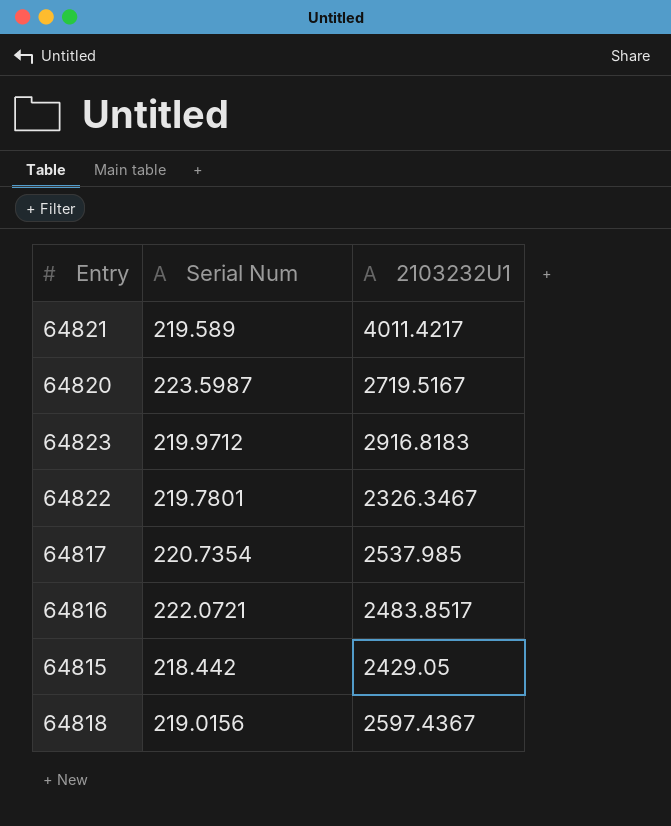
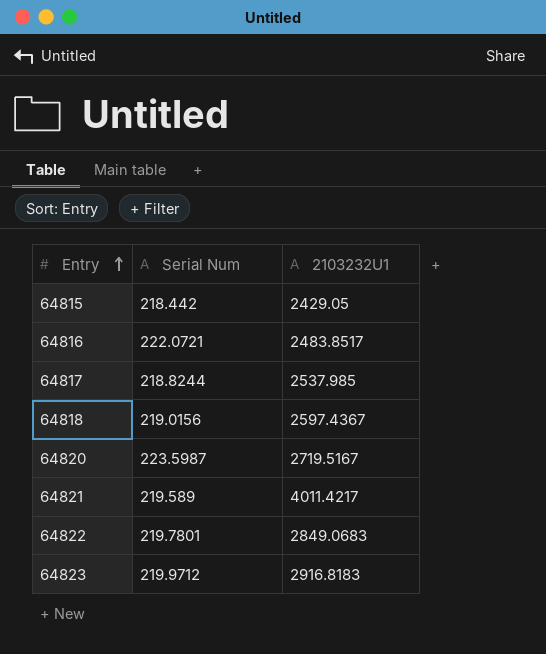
row order: none -> Entry ascending
64817 | Serial Num: 220.7354 -> 218.8244
64822 | 2103232U1: 2326.3467 -> 2849.0683

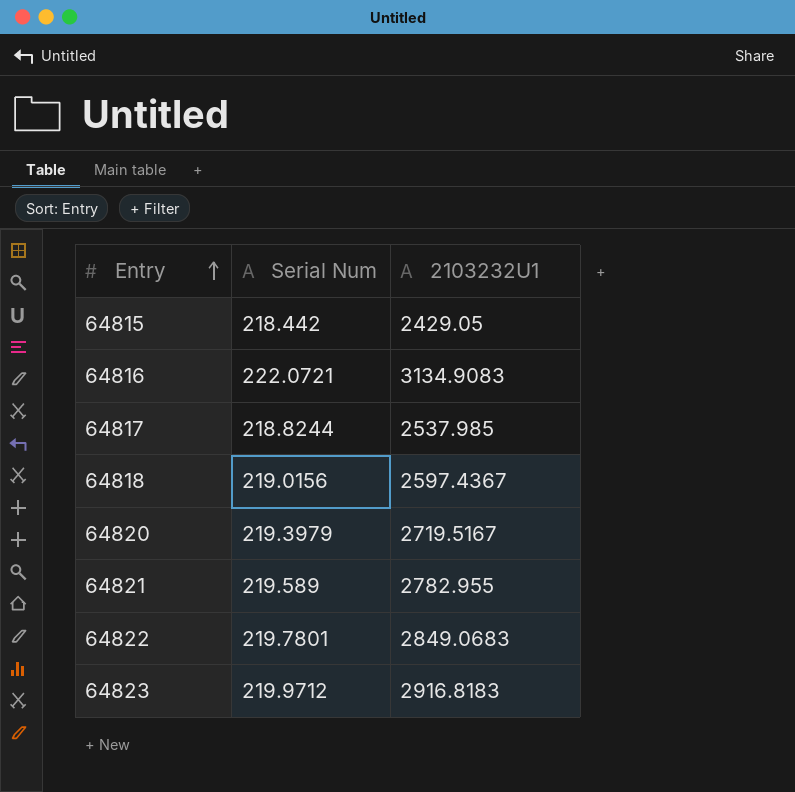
64816 | 2103232U1: 2483.8517 -> 3134.9083
64820 | Serial Num: 223.5987 -> 219.3979
64821 | 2103232U1: 4011.4217 -> 2782.955

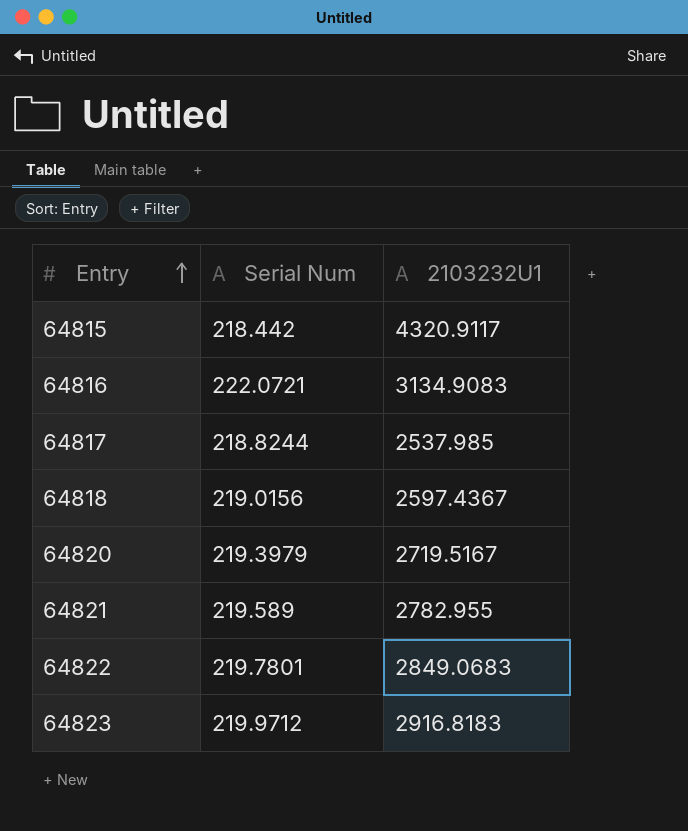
64815 | 2103232U1: 2429.05 -> 4320.9117

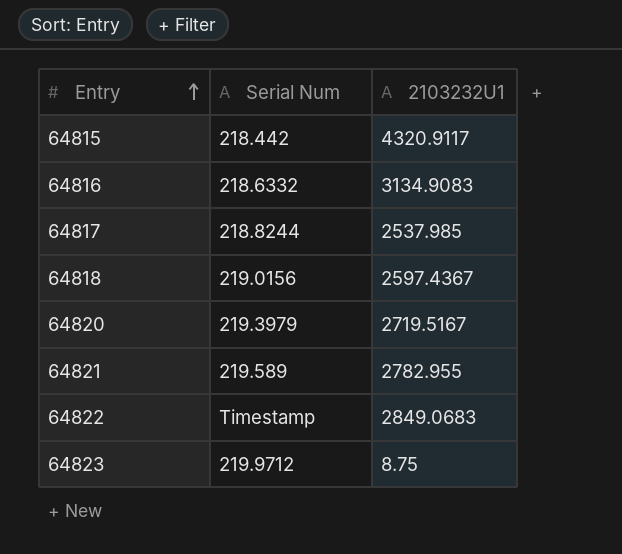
64816 | Serial Num: 222.0721 -> 218.6332
64822 | Serial Num: 219.7801 -> Timestamp
64823 | 2103232U1: 2916.8183 -> 8.75

